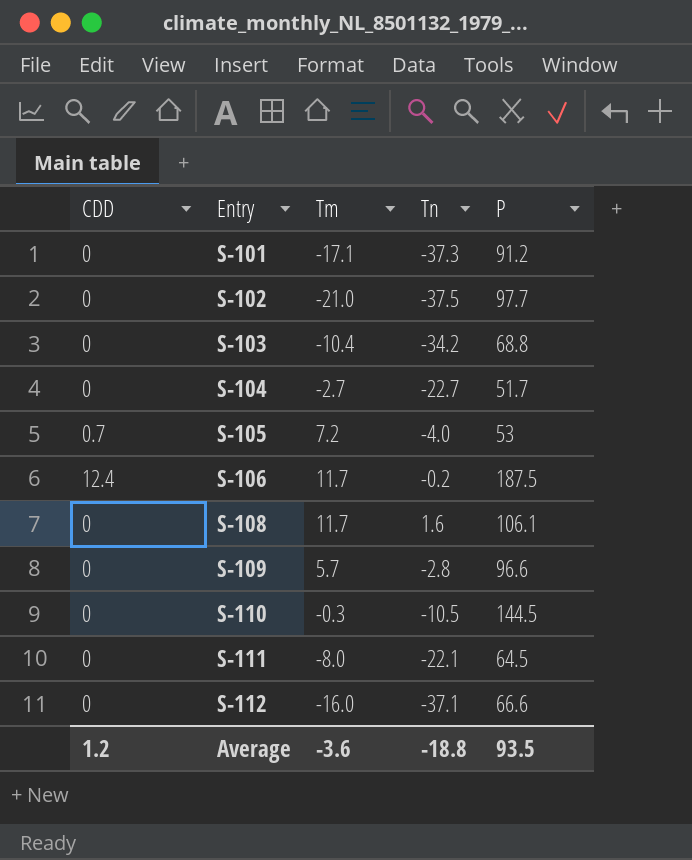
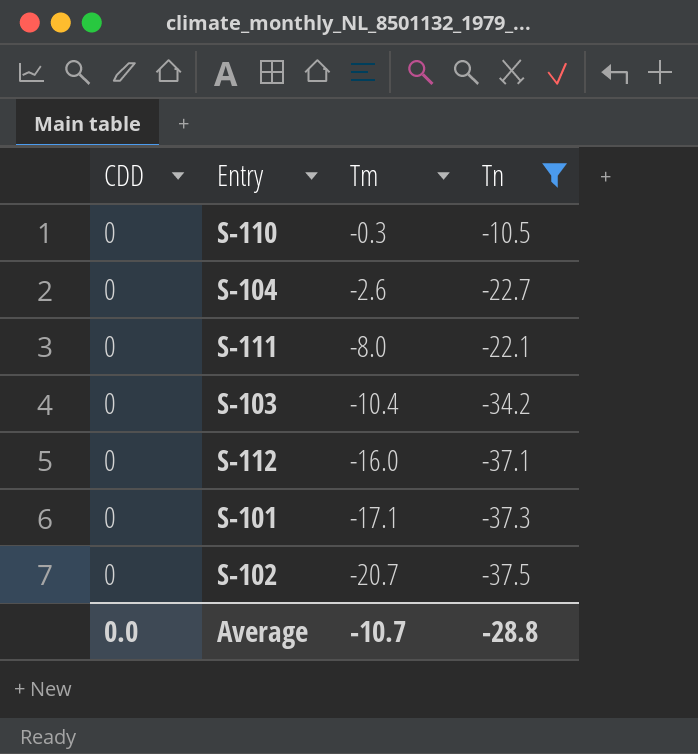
filter: none -> Tn <= -10.5
row order: Entry ascending -> Tm descending
column P | position: 5 -> none
S-104 | Tm: -2.7 -> -2.6
S-102 | Tm: -21.0 -> -20.7
Average | CDD: 1.2 -> 0.0
Average | Tm: -3.6 -> -10.7
Average | Tn: -18.8 -> -28.8

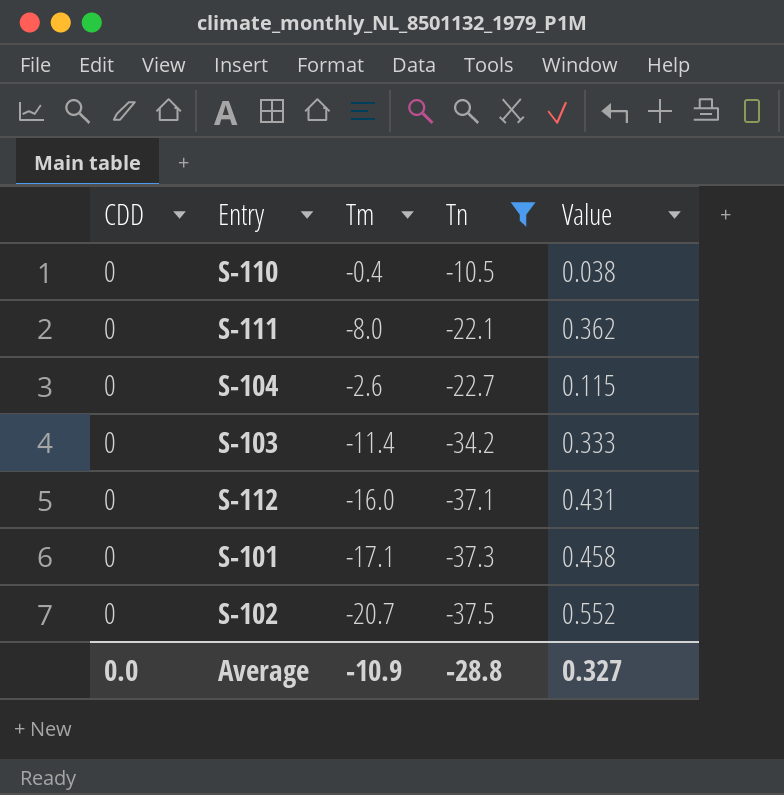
row order: Tm descending -> Tn descending
column Value | formula: none -> [Tm] / [Tn]
S-110 | Tm: -0.3 -> -0.4
S-103 | Tm: -10.4 -> -11.4
Average | Tm: -10.7 -> -10.9

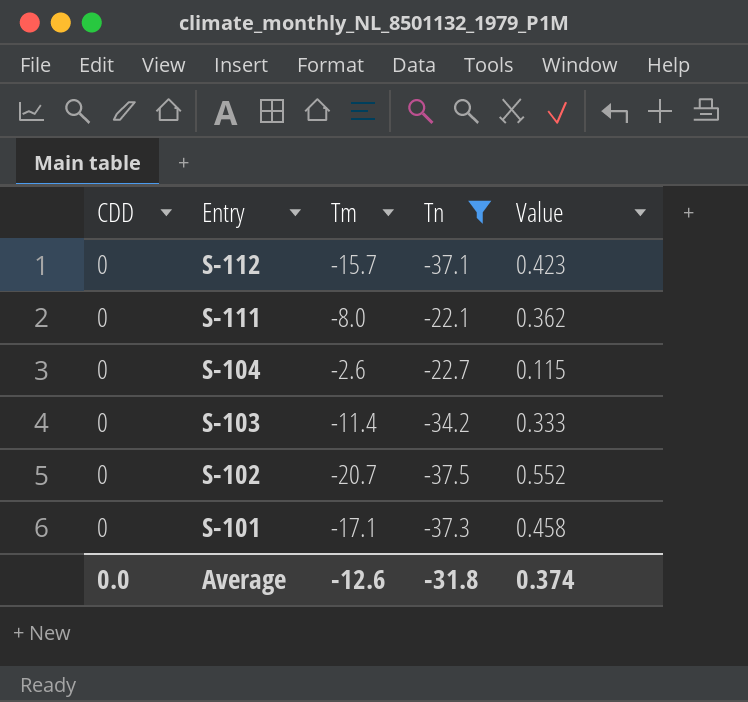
row order: Tn descending -> Entry descending
row S-110: 0 | -0.4 | -10.5 | 0.038 -> none
S-112 | Tm: -16.0 -> -15.7
S-112 | Value: 0.431 -> 0.423
Average | Tm: -10.9 -> -12.6
Average | Tn: -28.8 -> -31.8
Average | Value: 0.327 -> 0.374

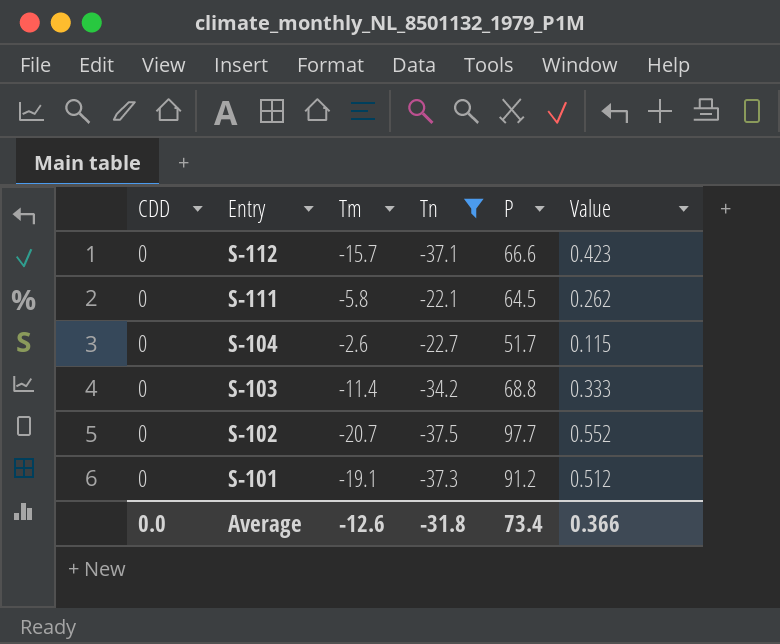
column P | position: none -> 5
S-111 | Tm: -8.0 -> -5.8
S-111 | Value: 0.362 -> 0.262
S-101 | Tm: -17.1 -> -19.1
S-101 | Value: 0.458 -> 0.512
Average | Value: 0.374 -> 0.366

